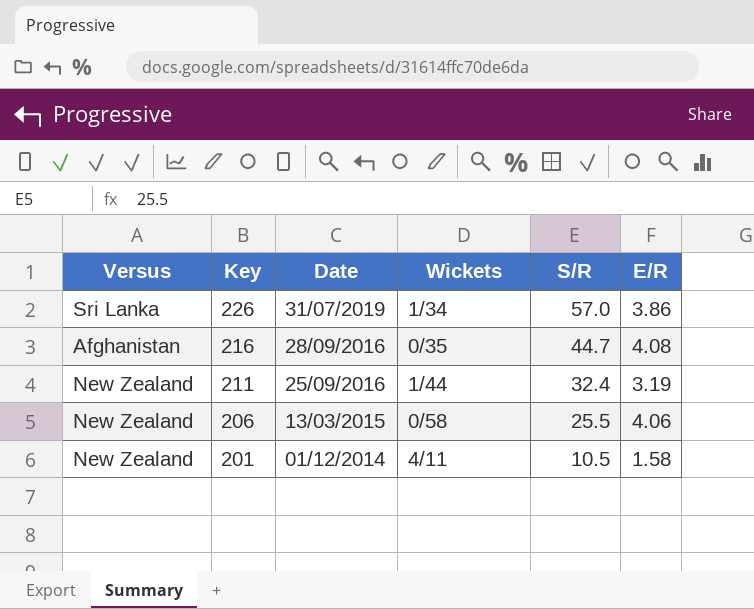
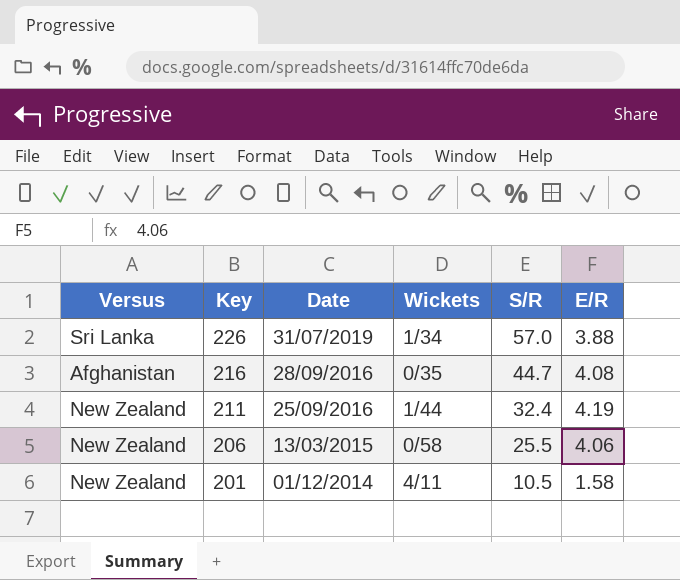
226 | E/R: 3.86 -> 3.88
211 | E/R: 3.19 -> 4.19

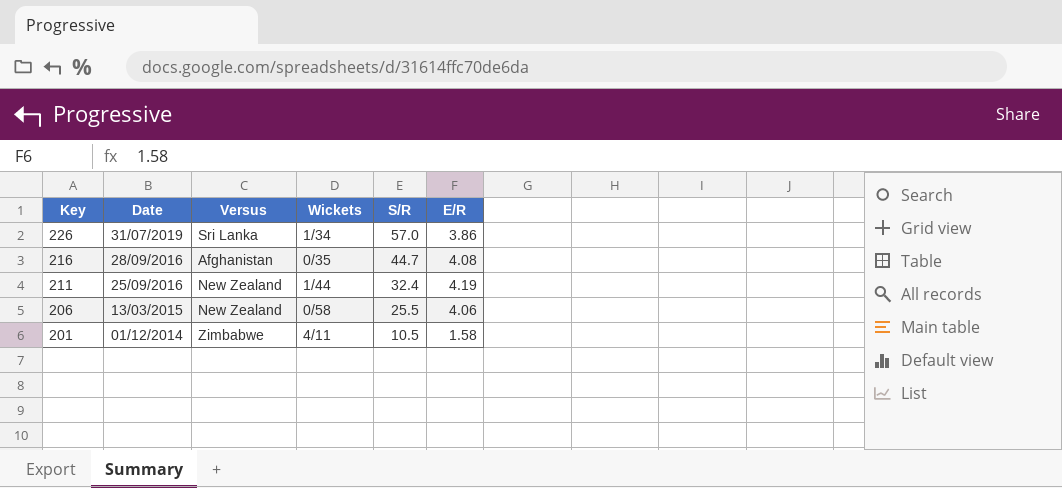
column Versus | position: 1 -> 3
226 | E/R: 3.88 -> 3.86
201 | Versus: New Zealand -> Zimbabwe

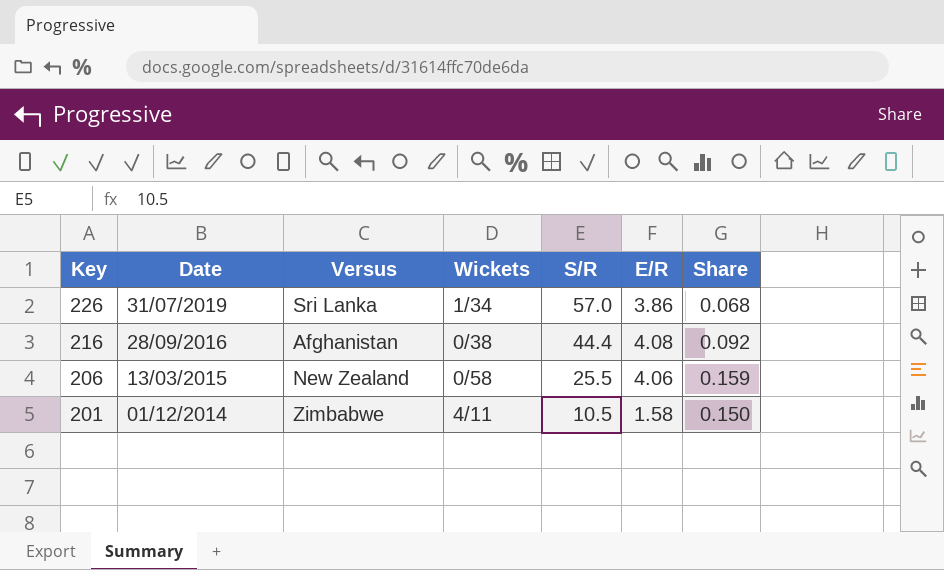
column Share | formula: none -> [E/R] / [S/R]
row 211: 25/09/2016 | New Zealand | 1/44 | 32.4 | 4.19 -> none
216 | Wickets: 0/35 -> 0/38
216 | S/R: 44.7 -> 44.4

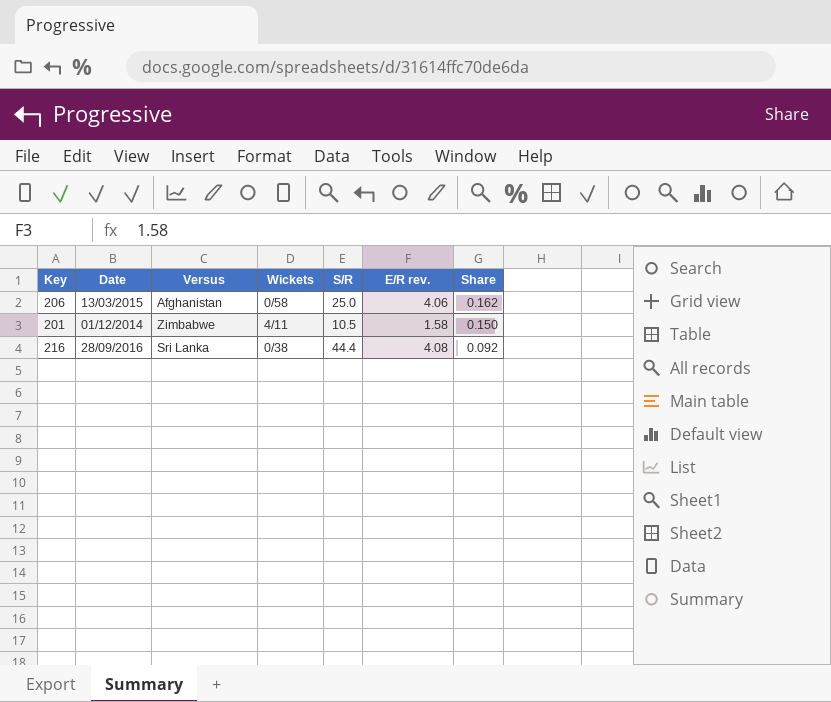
row order: Key descending -> Share descending
column name: E/R -> E/R rev.
row 226: 31/07/2019 | Sri Lanka | 1/34 | 57.0 | 3.86 | 0.068 -> none
206 | Versus: New Zealand -> Afghanistan
206 | S/R: 25.5 -> 25.0
206 | Share: 0.159 -> 0.162
216 | Versus: Afghanistan -> Sri Lanka

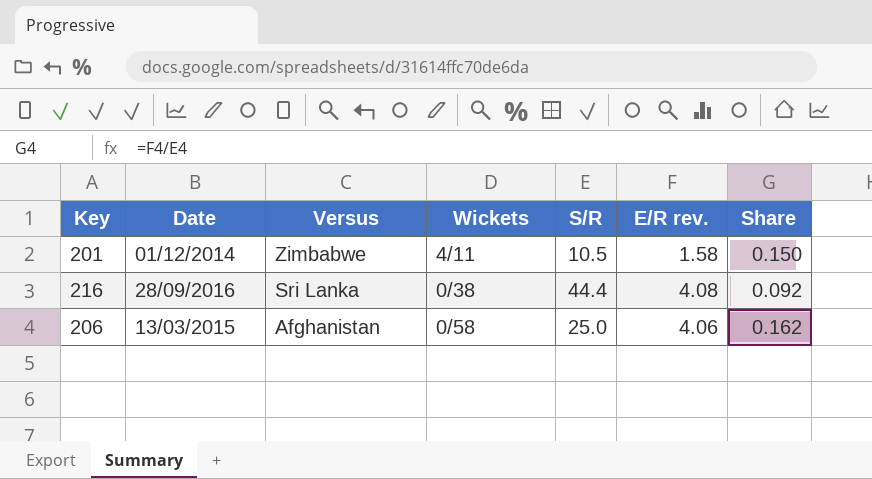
row order: Share descending -> Versus descending

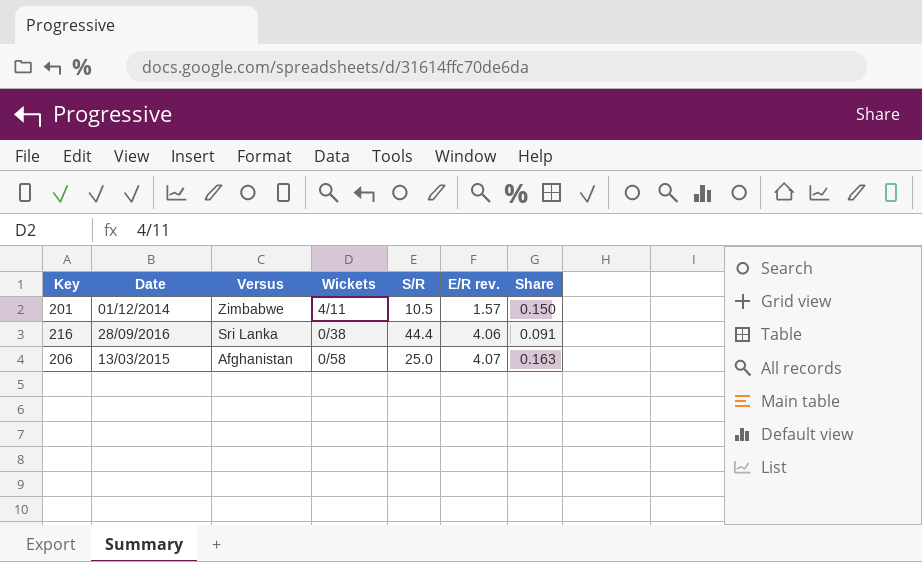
201 | E/R rev.: 1.58 -> 1.57
216 | E/R rev.: 4.08 -> 4.06
216 | Share: 0.092 -> 0.091
206 | E/R rev.: 4.06 -> 4.07
206 | Share: 0.162 -> 0.163

